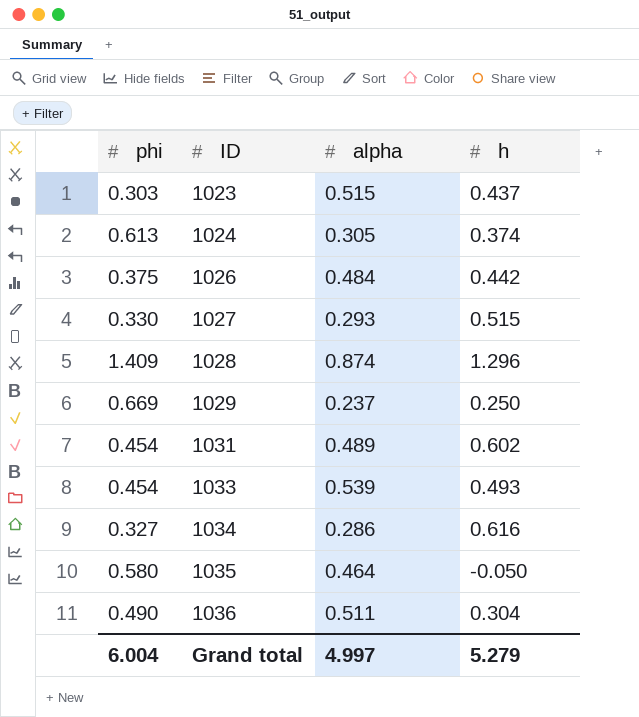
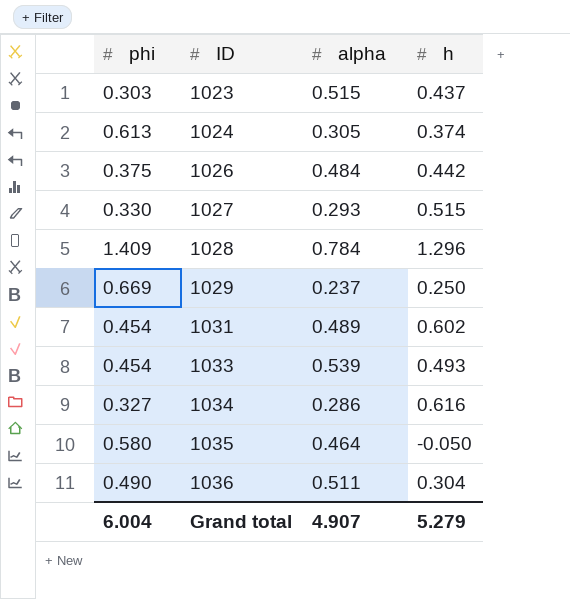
1028 | alpha: 0.874 -> 0.784
Grand total | alpha: 4.997 -> 4.907

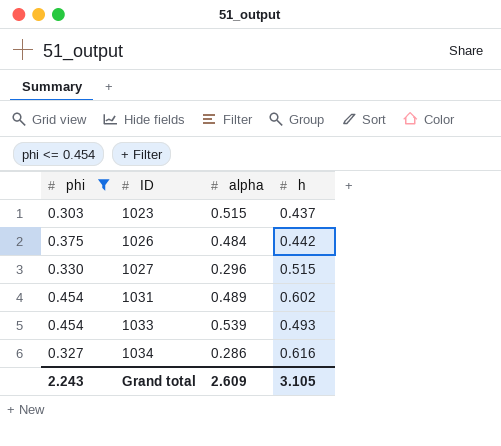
filter: none -> phi <= 0.454
1027 | alpha: 0.293 -> 0.296
Grand total | phi: 6.004 -> 2.243
Grand total | alpha: 4.907 -> 2.609
Grand total | h: 5.279 -> 3.105

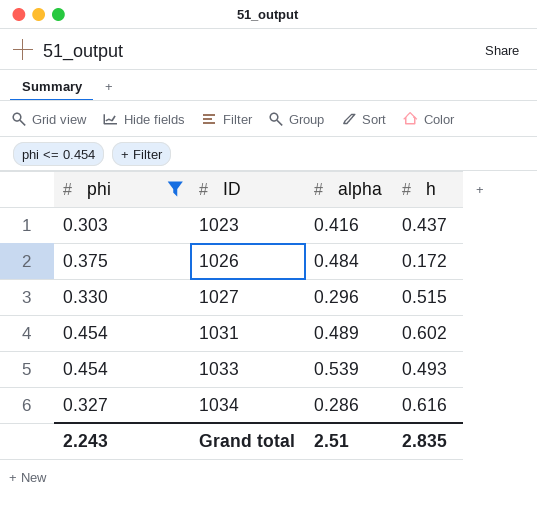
1023 | alpha: 0.515 -> 0.416
1026 | h: 0.442 -> 0.172
Grand total | alpha: 2.609 -> 2.51
Grand total | h: 3.105 -> 2.835

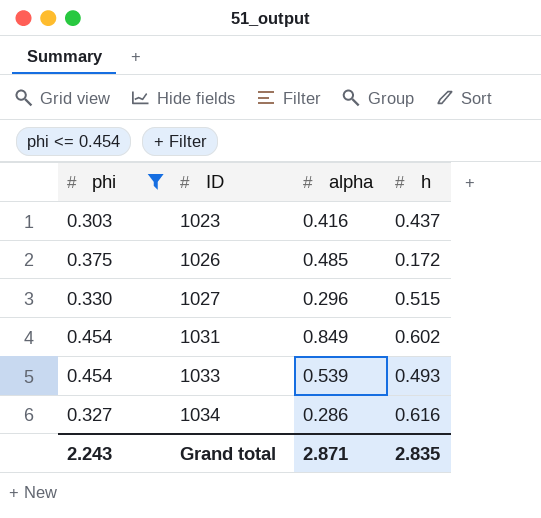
1026 | alpha: 0.484 -> 0.485
1031 | alpha: 0.489 -> 0.849
Grand total | alpha: 2.51 -> 2.871

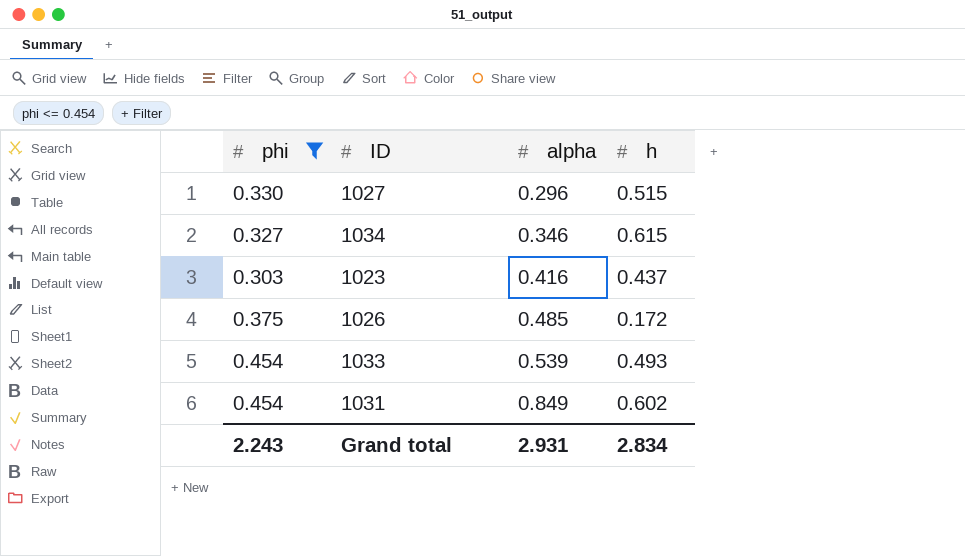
row order: ID ascending -> alpha ascending
1034 | alpha: 0.286 -> 0.346
1034 | h: 0.616 -> 0.615
Grand total | alpha: 2.871 -> 2.931
Grand total | h: 2.835 -> 2.834

